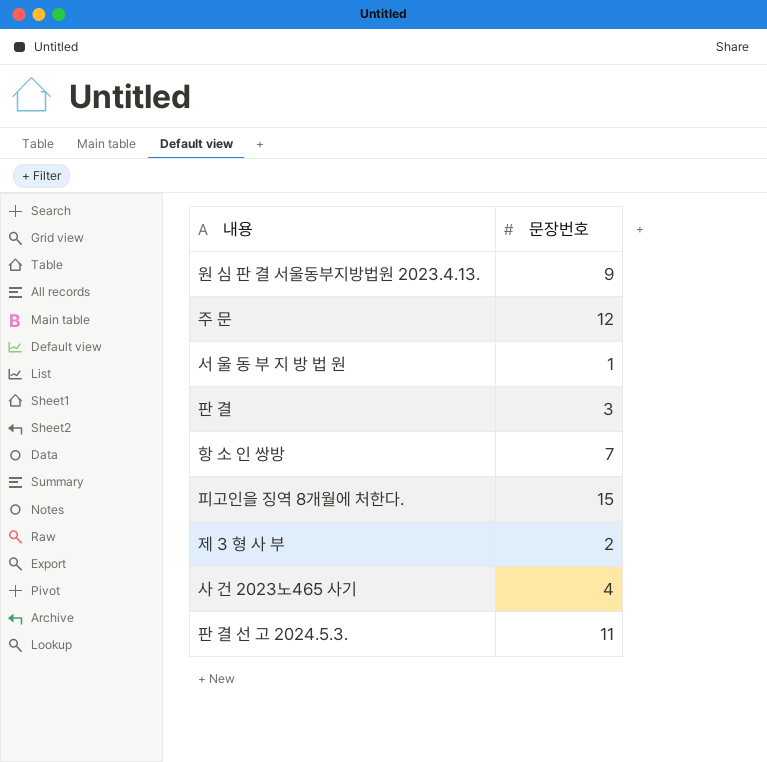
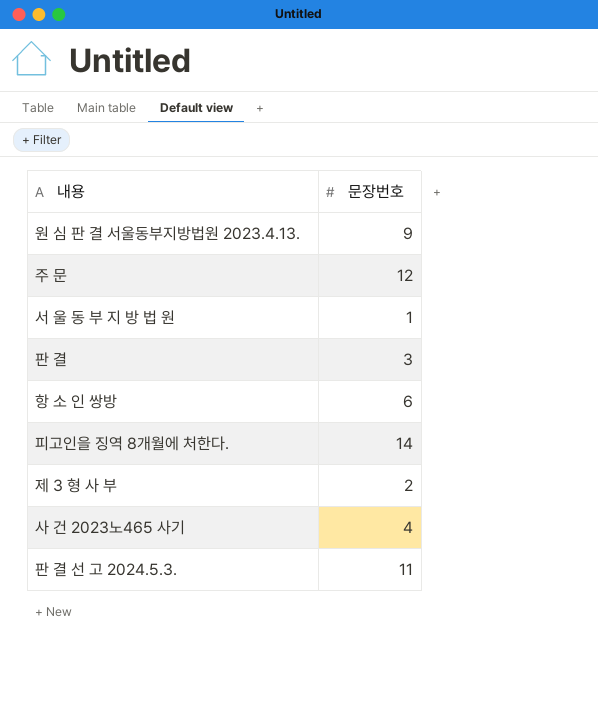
항 소 인 쌍방 | 문장번호: 7 -> 6
피고인을 징역 8개월에 처한다. | 문장번호: 15 -> 14

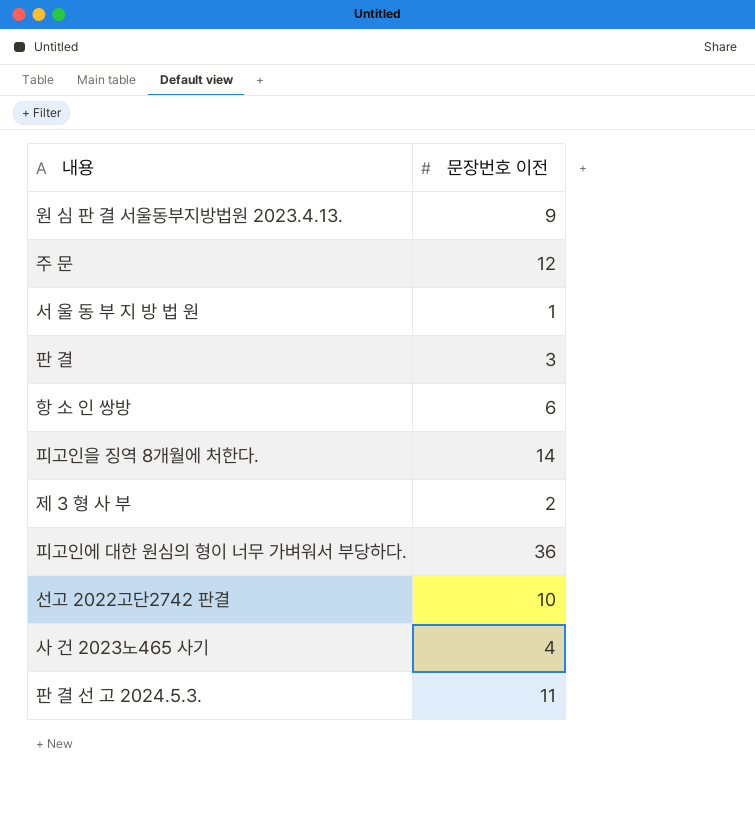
column name: 문장번호 -> 문장번호 이전
row 피고인에 대한 원심의 형이 너무 가벼워서 부당하다.: none -> 36
row 선고 2022고단2742 판결: none -> 10

